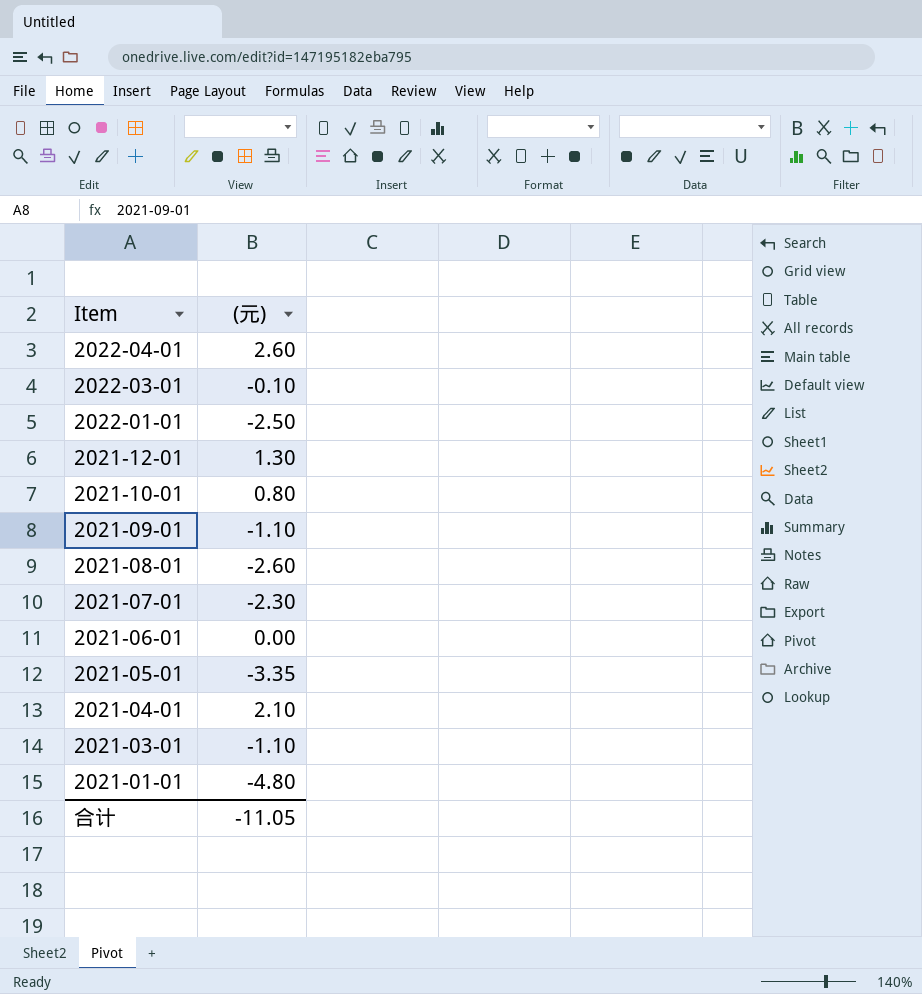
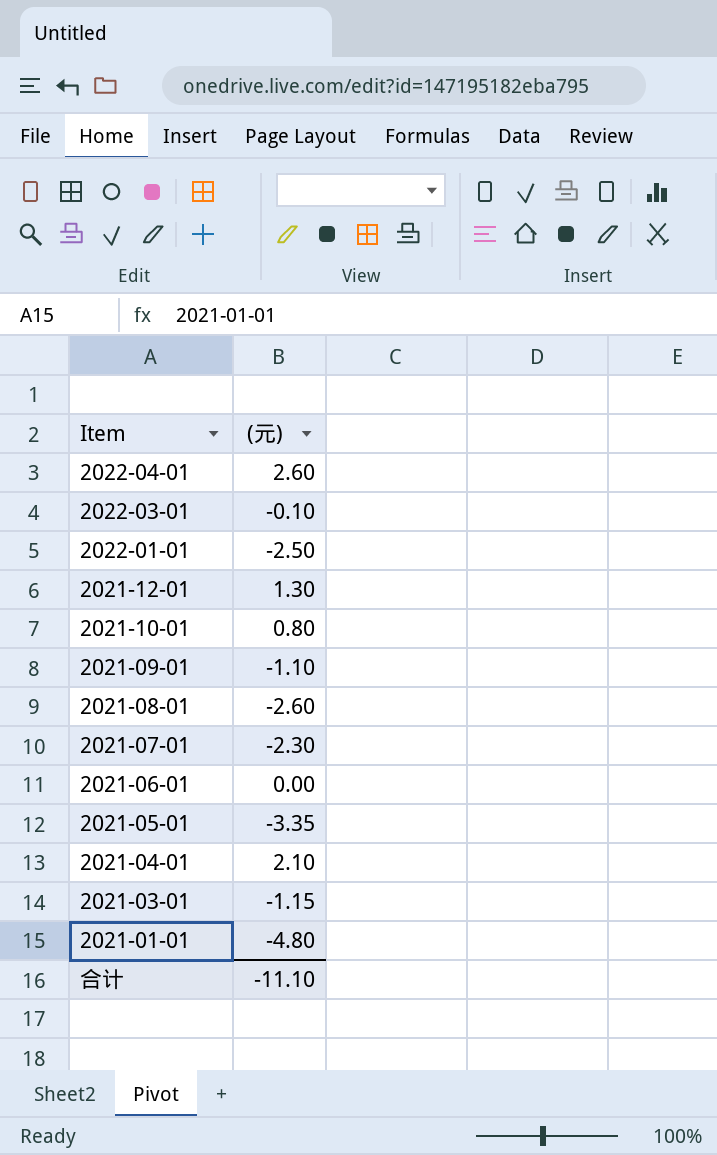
2021-03-01 | (元): -1.10 -> -1.15
合计 | (元): -11.05 -> -11.10

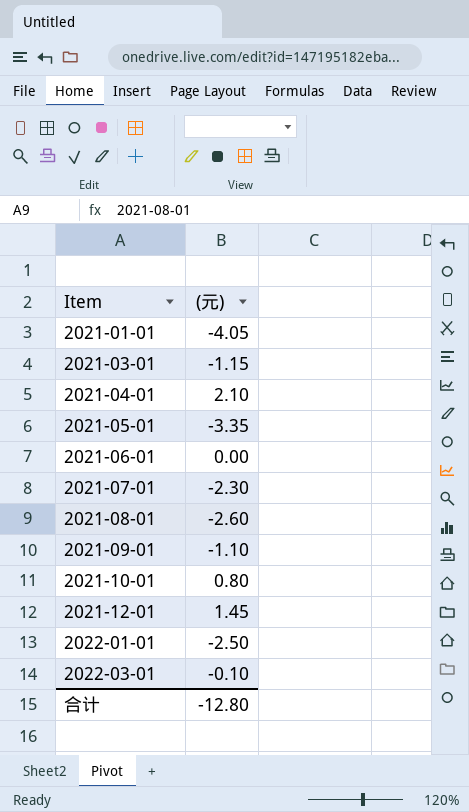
row order: Item descending -> Item ascending
row 2022-04-01: 2.60 -> none
2021-01-01 | (元): -4.80 -> -4.05
2021-12-01 | (元): 1.30 -> 1.45
合计 | (元): -11.10 -> -12.80

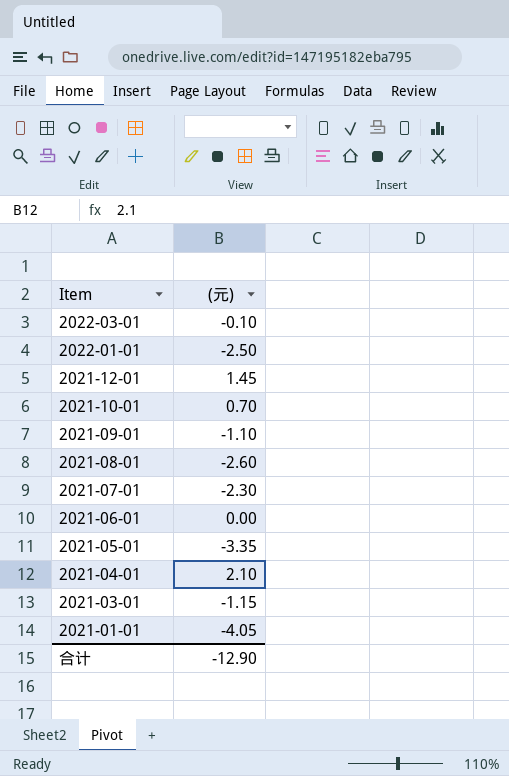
row order: Item ascending -> Item descending
2021-10-01 | (元): 0.80 -> 0.70
合计 | (元): -12.80 -> -12.90

